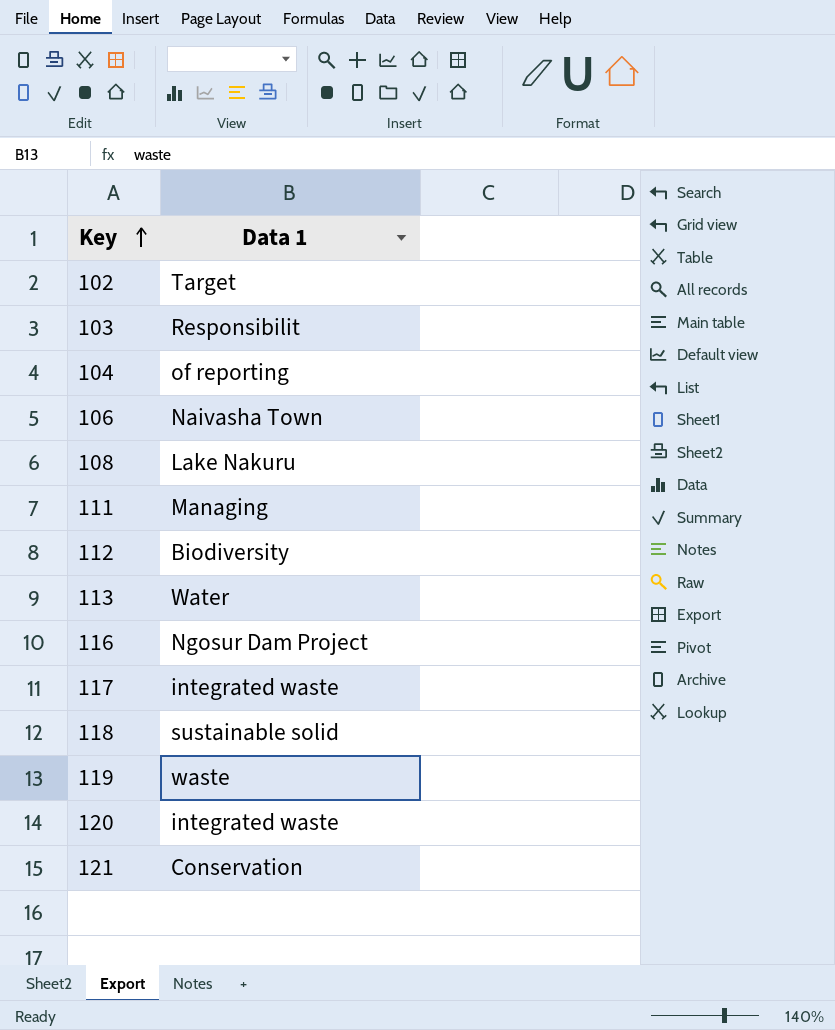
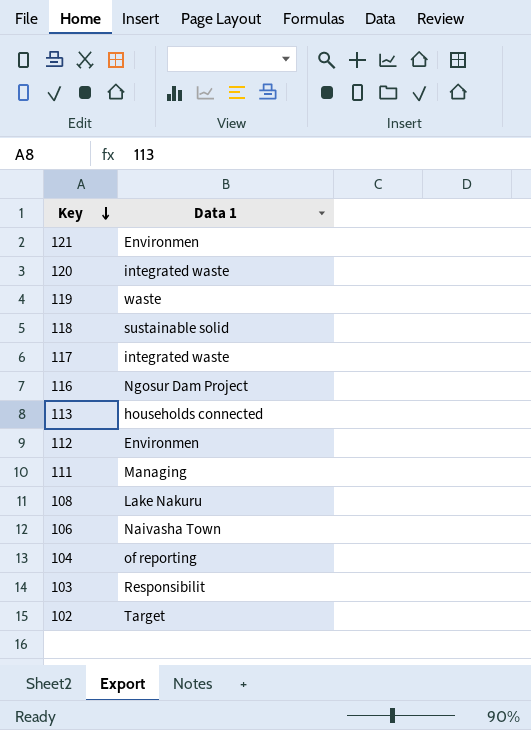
row order: Key ascending -> Key descending
121 | Data 1: Conservation -> Environmen
113 | Data 1: Water -> households connected
112 | Data 1: Biodiversity -> Environmen

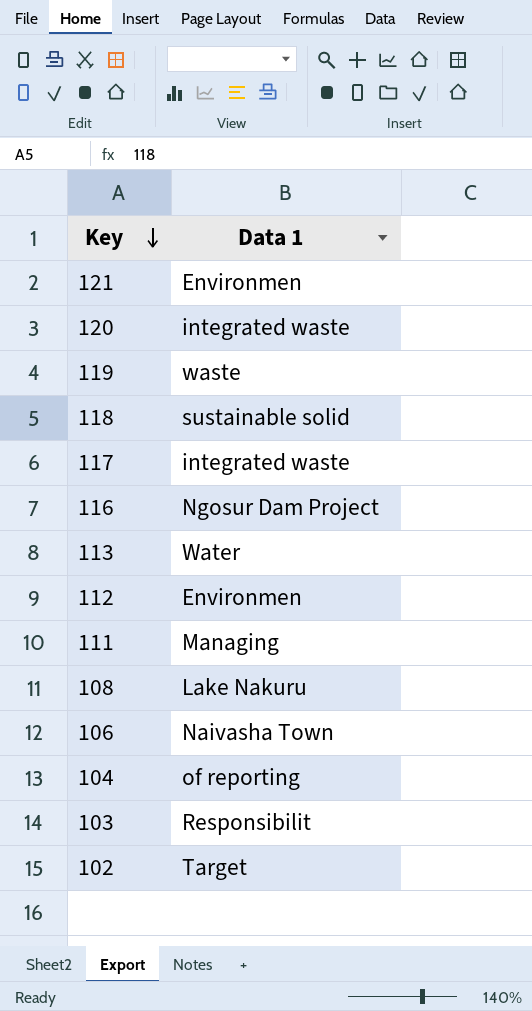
113 | Data 1: households connected -> Water

